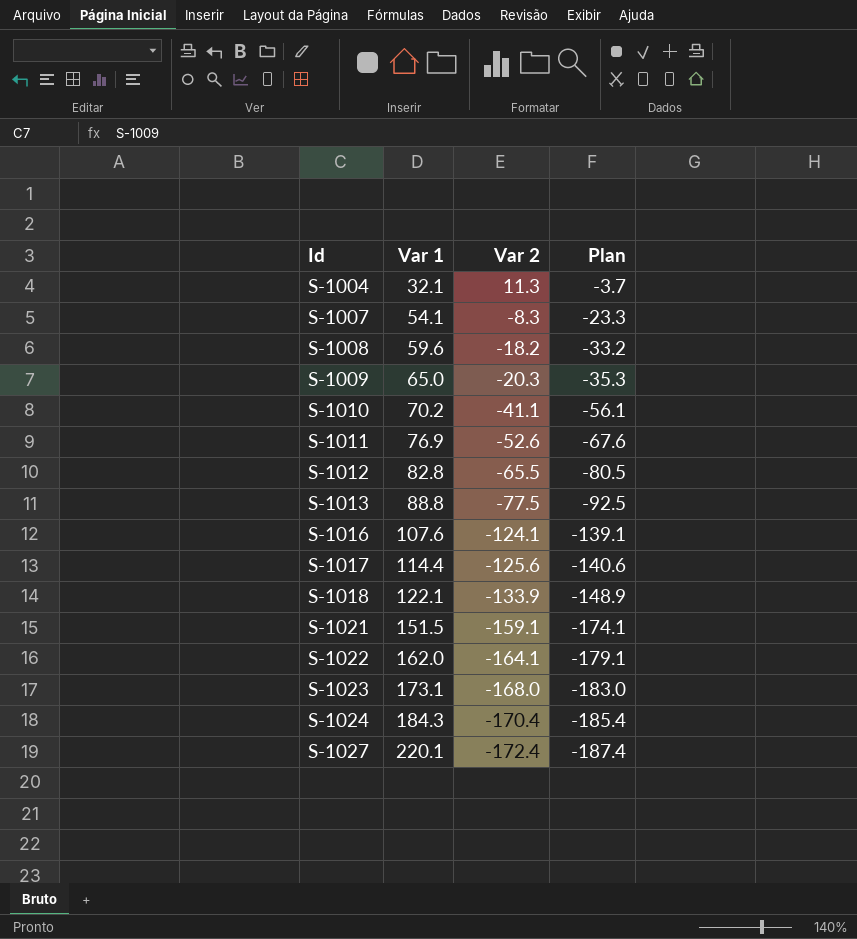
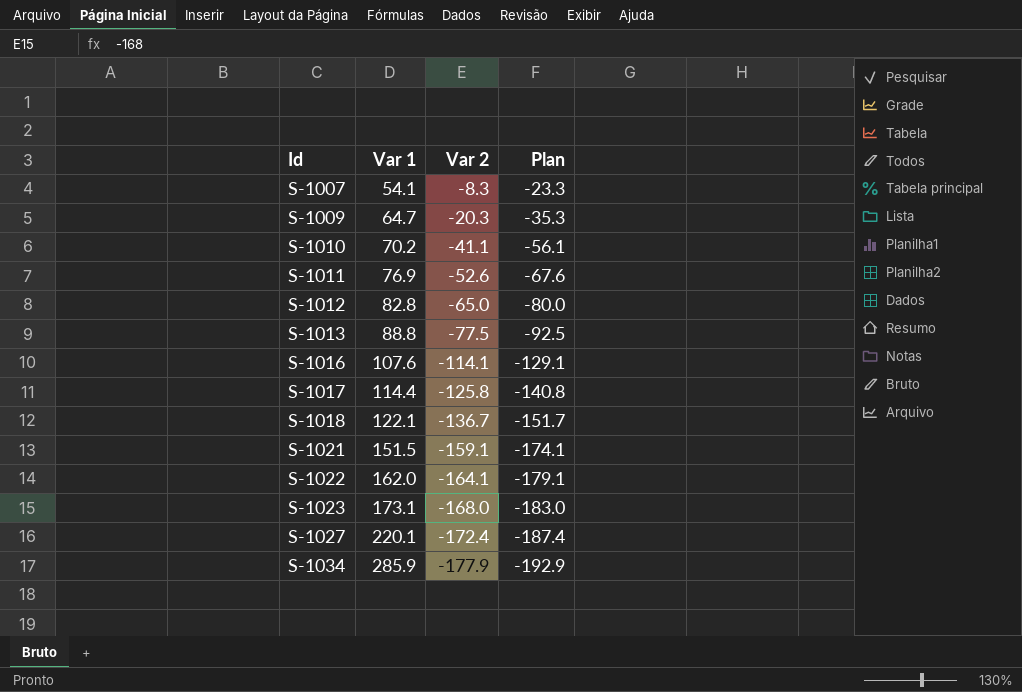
row S-1004: 32.1 | 11.3 | -3.7 -> none
row S-1008: 59.6 | -18.2 | -33.2 -> none
row S-1024: 184.3 | -170.4 | -185.4 -> none
S-1009 | Var 1: 65.0 -> 64.7
S-1012 | Var 2: -65.5 -> -65.0
S-1012 | Plan: -80.5 -> -80.0
S-1016 | Var 2: -124.1 -> -114.1
S-1016 | Plan: -139.1 -> -129.1
S-1017 | Var 2: -125.6 -> -125.8
S-1017 | Plan: -140.6 -> -140.8
S-1018 | Var 2: -133.9 -> -136.7
S-1018 | Plan: -148.9 -> -151.7
row S-1034: none -> 285.9 | -177.9 | -192.9

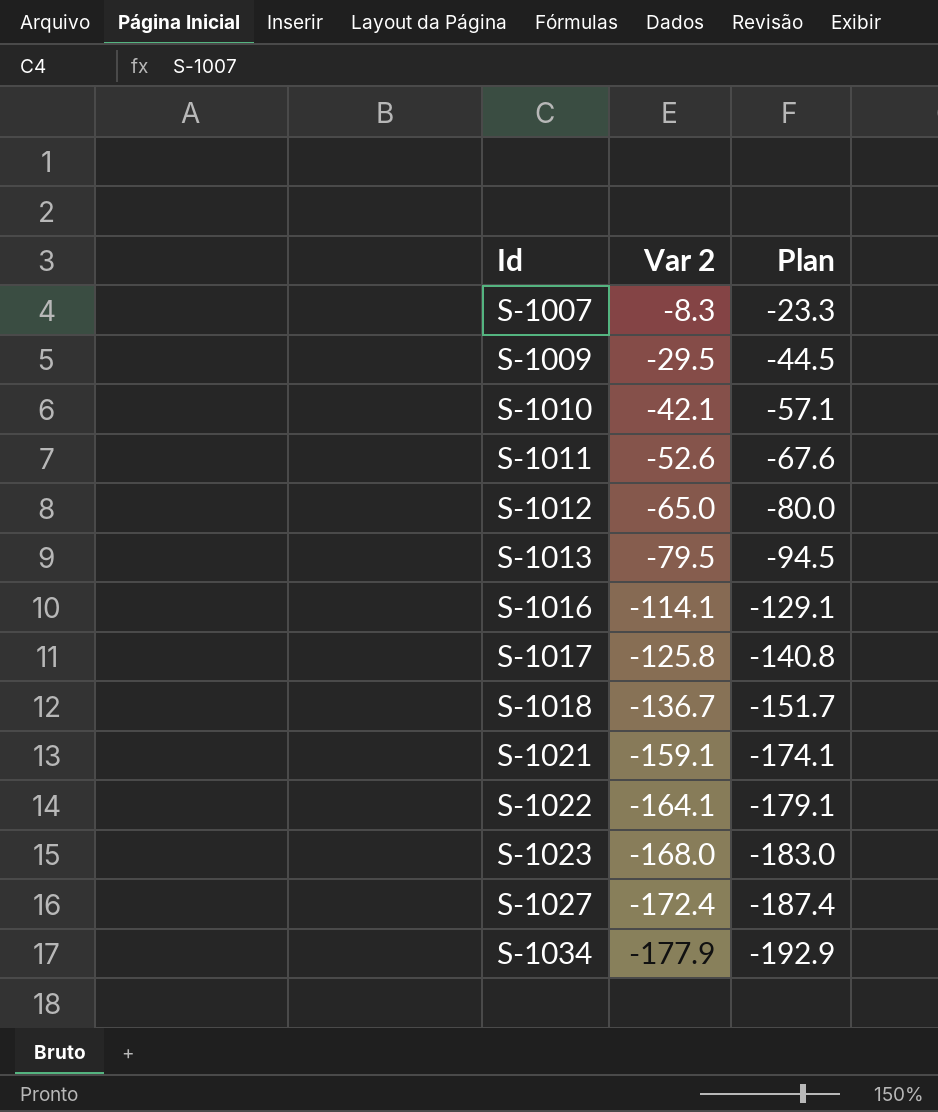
column Var 1 | position: 2 -> none
S-1009 | Var 2: -20.3 -> -29.5
S-1009 | Plan: -35.3 -> -44.5
S-1010 | Var 2: -41.1 -> -42.1
S-1010 | Plan: -56.1 -> -57.1
S-1013 | Var 2: -77.5 -> -79.5
S-1013 | Plan: -92.5 -> -94.5

